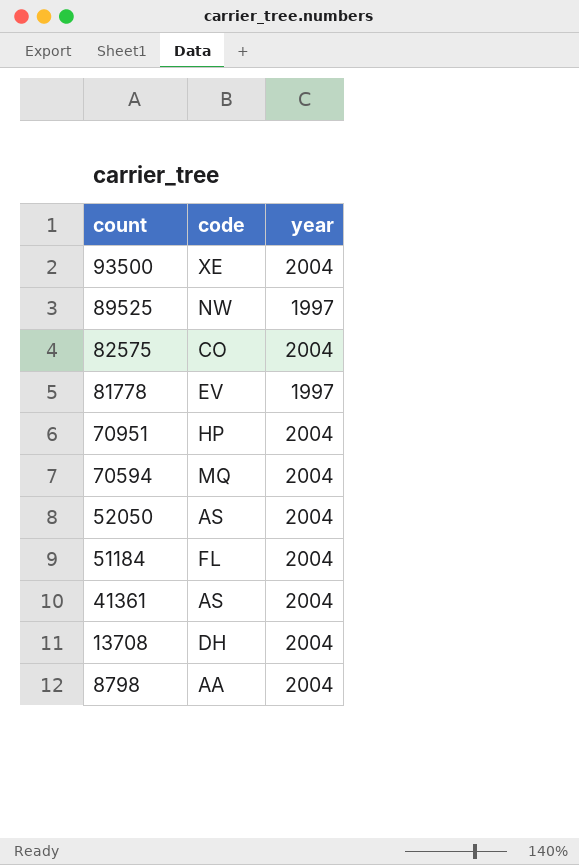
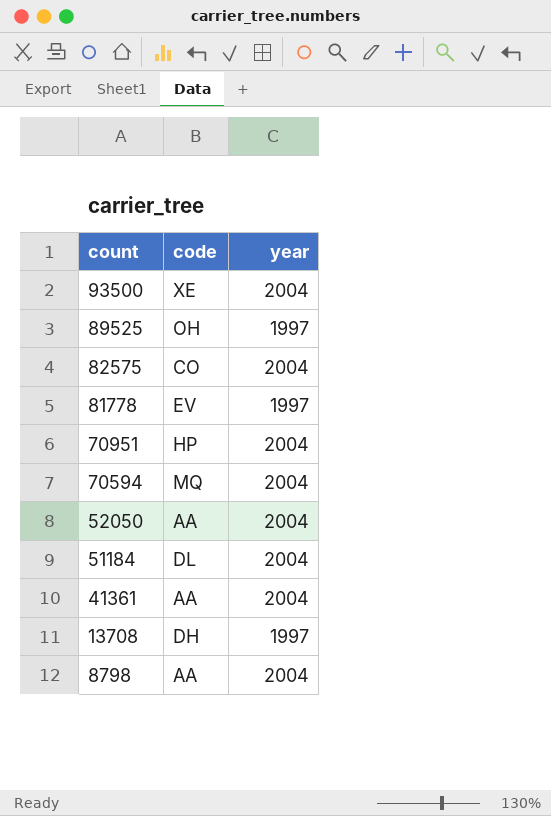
89525 | code: NW -> OH
52050 | code: AS -> AA
51184 | code: FL -> DL
41361 | code: AS -> AA
13708 | year: 2004 -> 1997

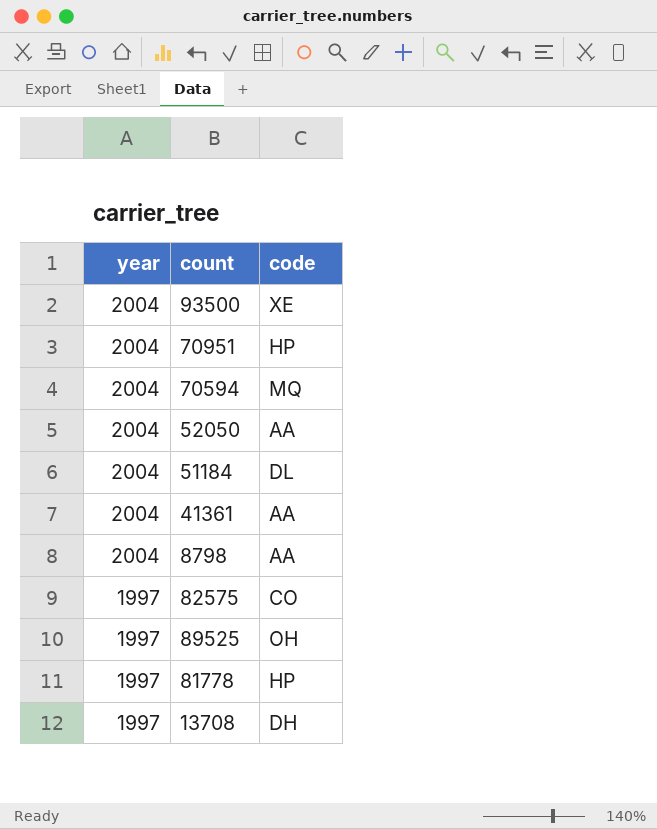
row order: count descending -> year descending
column year | position: 3 -> 1
82575 | year: 2004 -> 1997
81778 | code: EV -> HP

